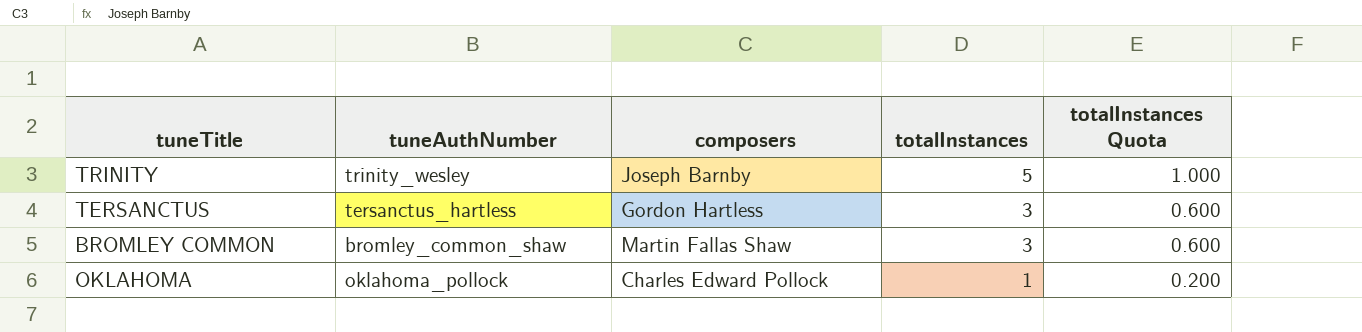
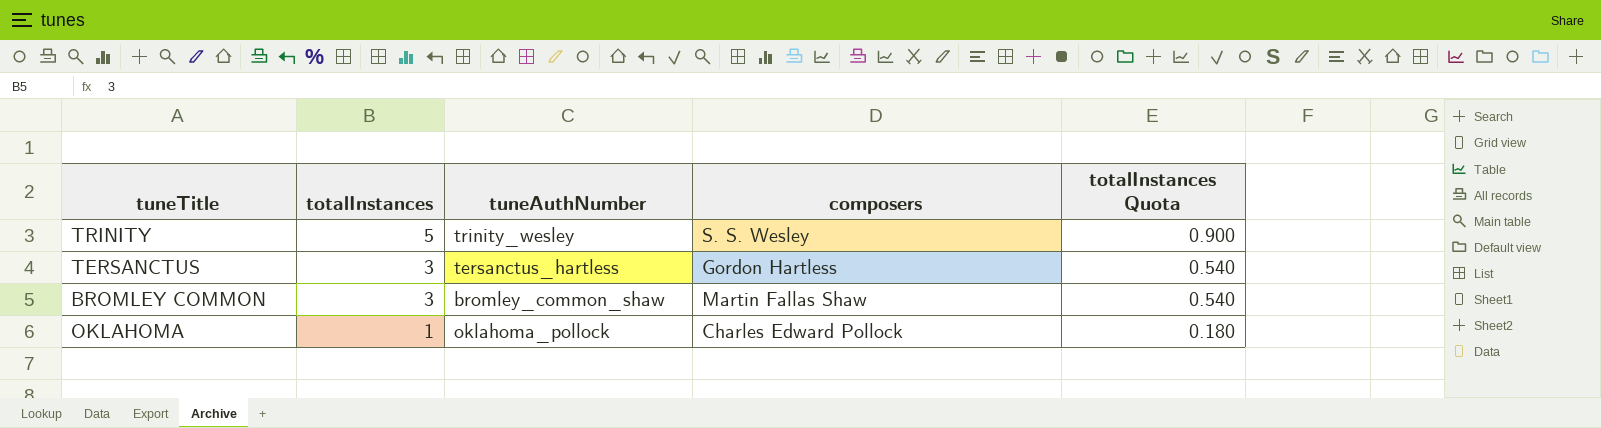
column totalInstances | position: 4 -> 2
column totalInstances Quota | formula: [totalInstances] * 0.2 -> [totalInstances] * 0.18
TRINITY | composers: Joseph Barnby -> S. S. Wesley

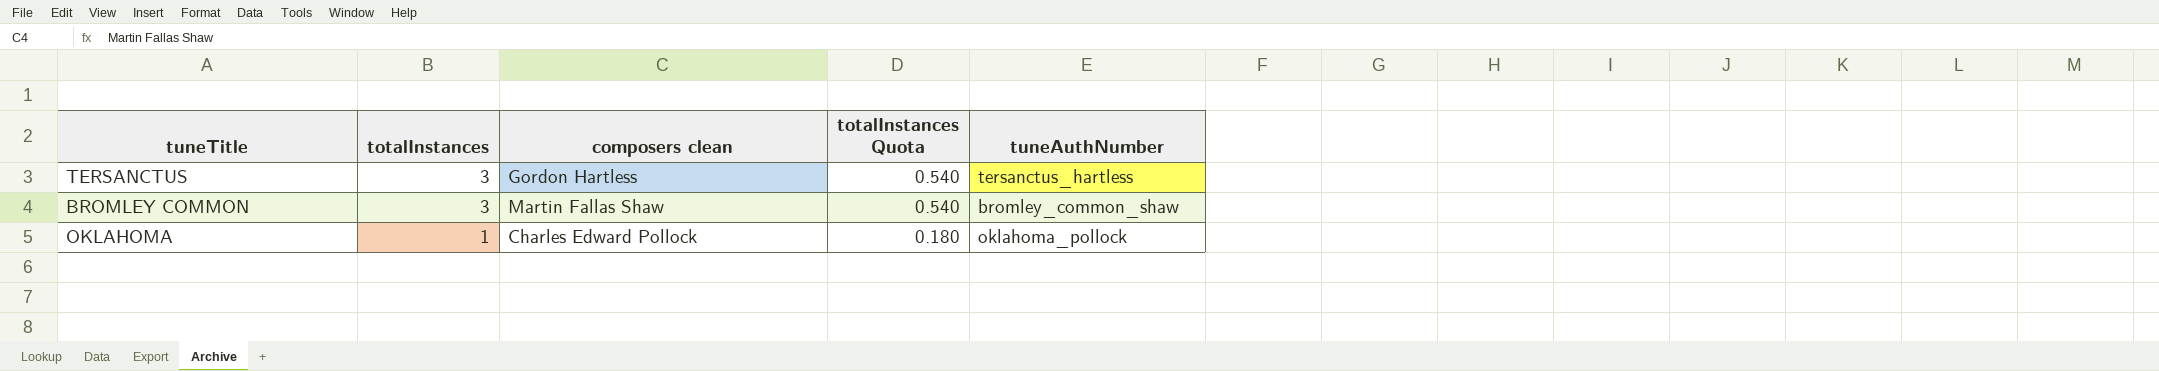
column name: composers -> composers clean
column tuneAuthNumber | position: 3 -> 5
row TRINITY: 5 | trinity_wesley | S. S. Wesley | 0.900 -> none

